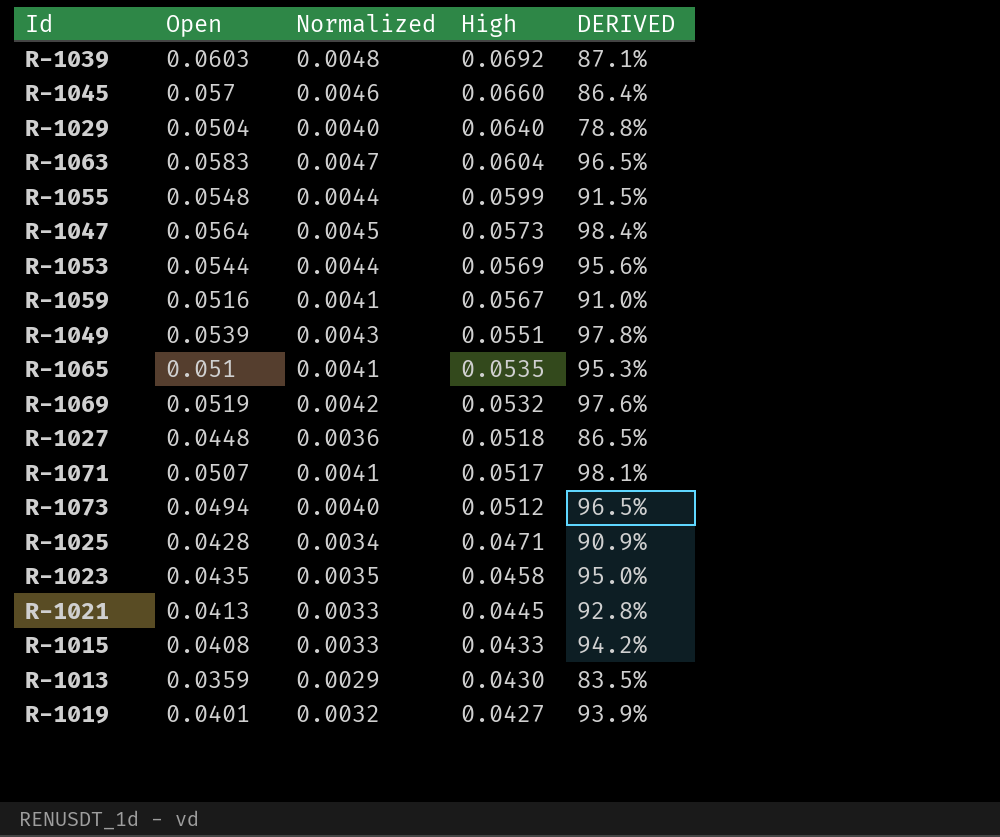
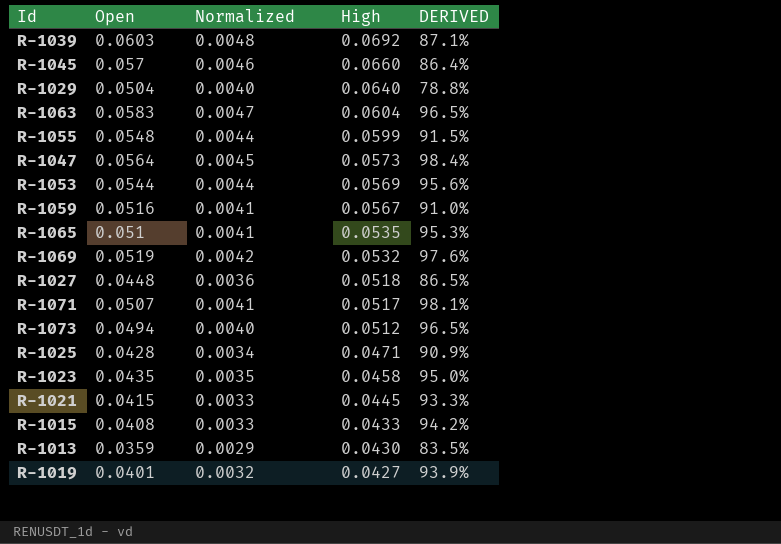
row R-1049: 0.0539 | 0.0043 | 0.0551 | 97.8% -> none
R-1021 | Open: 0.0413 -> 0.0415
R-1021 | DERIVED: 92.8% -> 93.3%

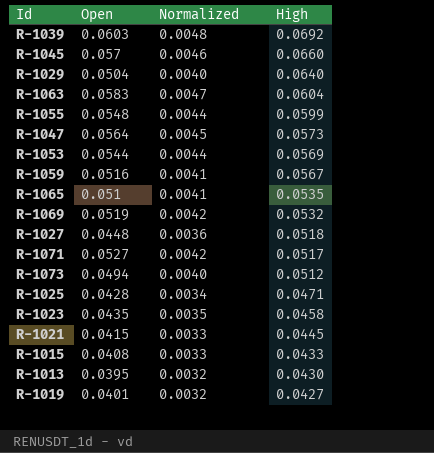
column DERIVED | formula: [Open] / [High] -> none
R-1071 | Open: 0.0507 -> 0.0527
R-1071 | Normalized: 0.0041 -> 0.0042
R-1013 | Open: 0.0359 -> 0.0395
R-1013 | Normalized: 0.0029 -> 0.0032

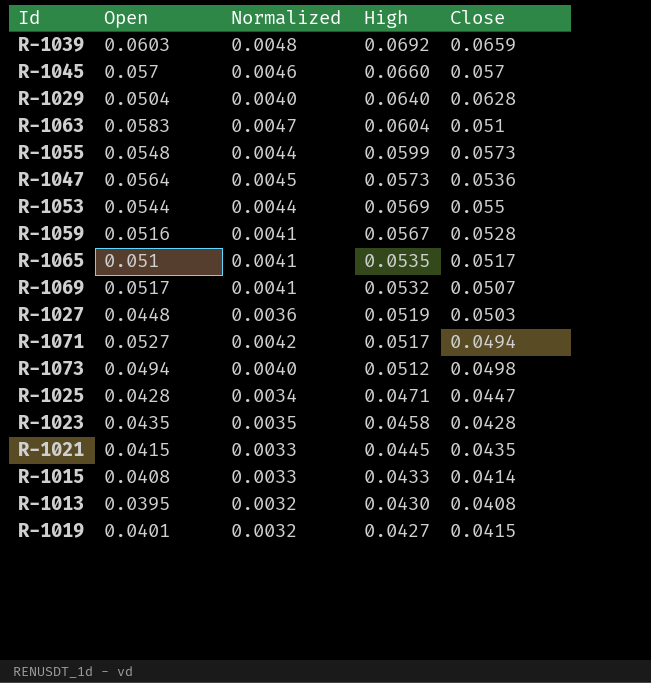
column Close | position: none -> 5
R-1069 | Open: 0.0519 -> 0.0517
R-1069 | Normalized: 0.0042 -> 0.0041
R-1027 | High: 0.0518 -> 0.0519

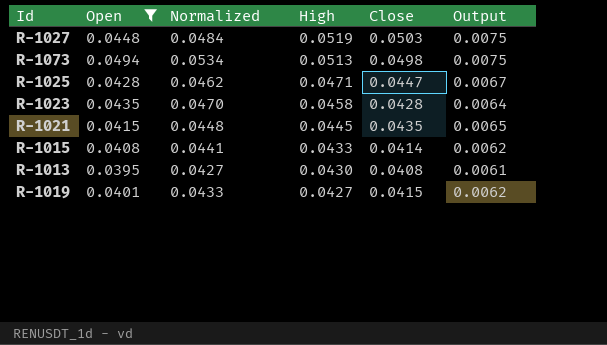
filter: none -> Open <= 0.0494
column Normalized | formula: [Open] * 0.08 -> [Open] * 1.08
column Output | formula: none -> [Close] * 0.15
R-1073 | High: 0.0512 -> 0.0513

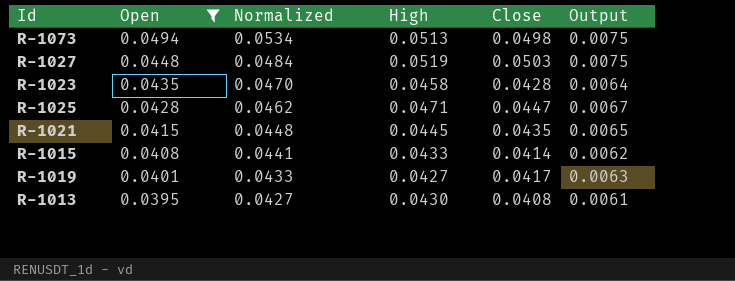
row order: High descending -> Open descending
R-1019 | Close: 0.0415 -> 0.0417
R-1019 | Output: 0.0062 -> 0.0063

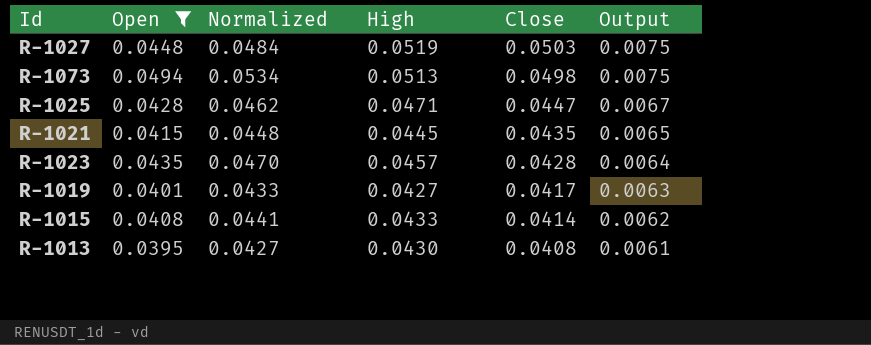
row order: Open descending -> Close descending
R-1023 | High: 0.0458 -> 0.0457

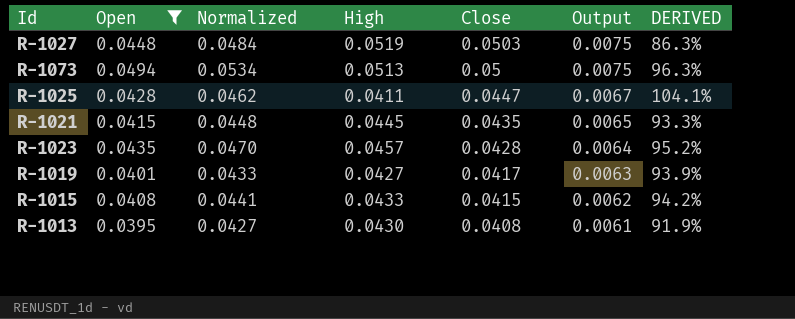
column DERIVED | formula: none -> [Open] / [High]
R-1073 | Close: 0.0498 -> 0.05
R-1025 | High: 0.0471 -> 0.0411
R-1015 | Close: 0.0414 -> 0.0415

